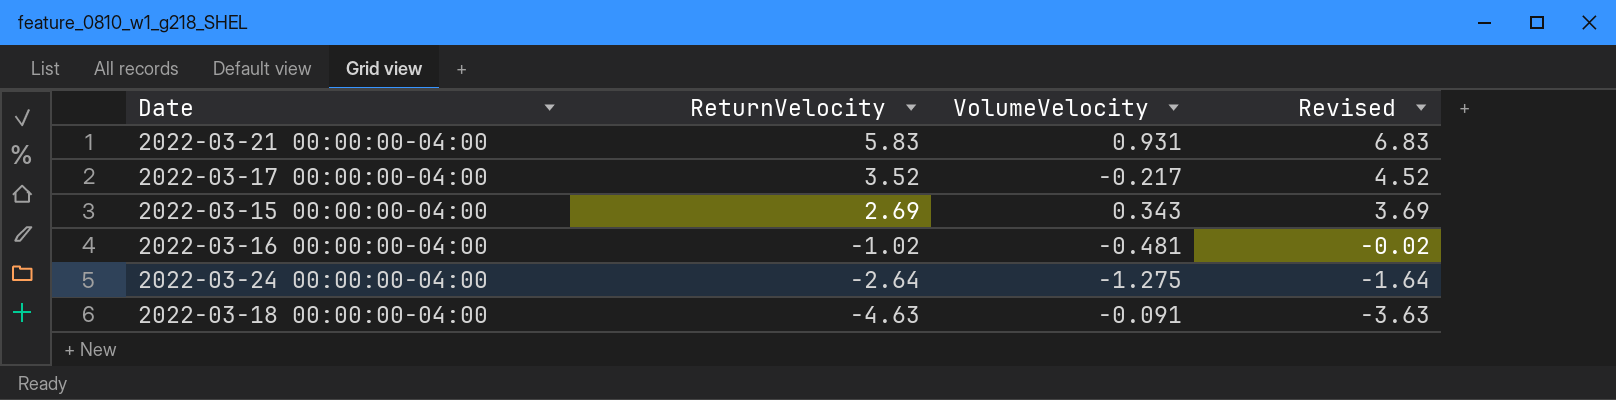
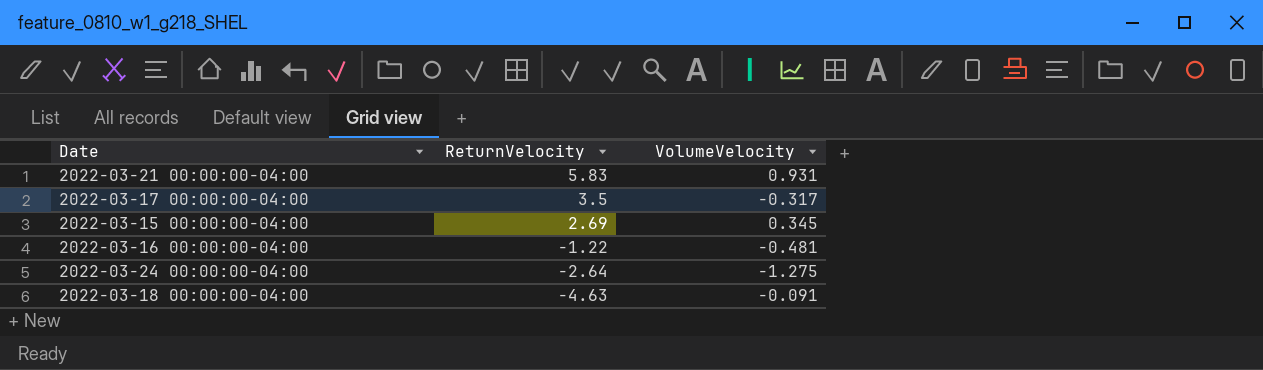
column Revised | formula: [ReturnVelocity] + 1 -> none
2022-03-17 00:00:00-04:00 | ReturnVelocity: 3.52 -> 3.5
2022-03-17 00:00:00-04:00 | VolumeVelocity: -0.217 -> -0.317
2022-03-15 00:00:00-04:00 | VolumeVelocity: 0.343 -> 0.345
2022-03-16 00:00:00-04:00 | ReturnVelocity: -1.02 -> -1.22

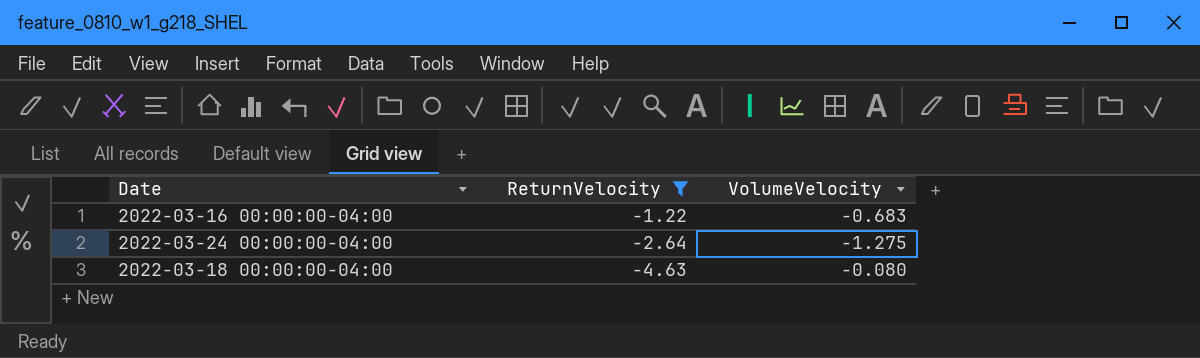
filter: none -> ReturnVelocity <= -1.22
2022-03-16 00:00:00-04:00 | VolumeVelocity: -0.481 -> -0.683
2022-03-18 00:00:00-04:00 | VolumeVelocity: -0.091 -> -0.080

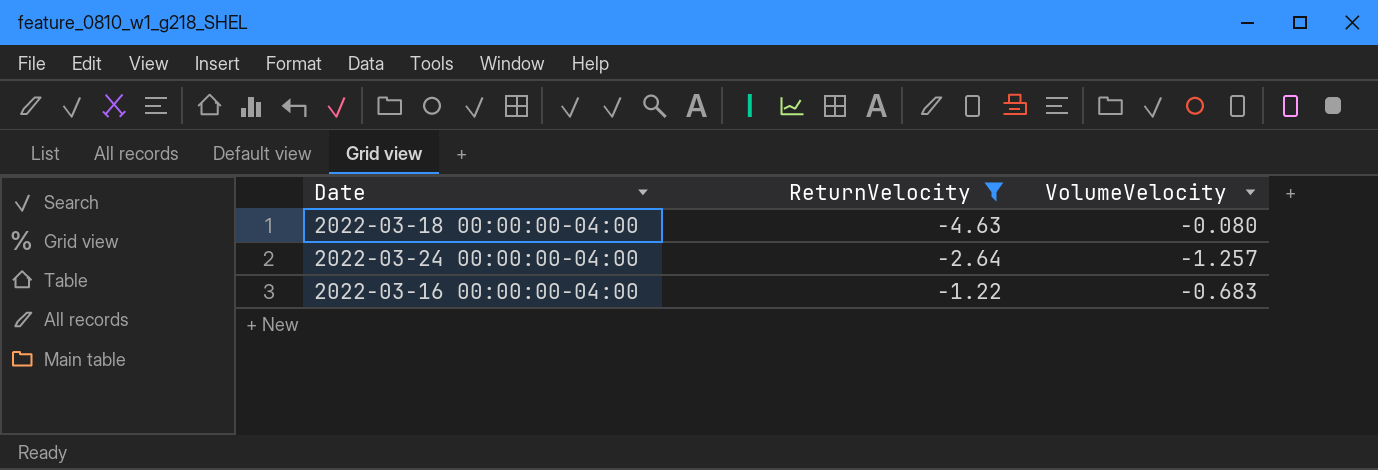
row order: ReturnVelocity descending -> ReturnVelocity ascending
2022-03-24 00:00:00-04:00 | VolumeVelocity: -1.275 -> -1.257

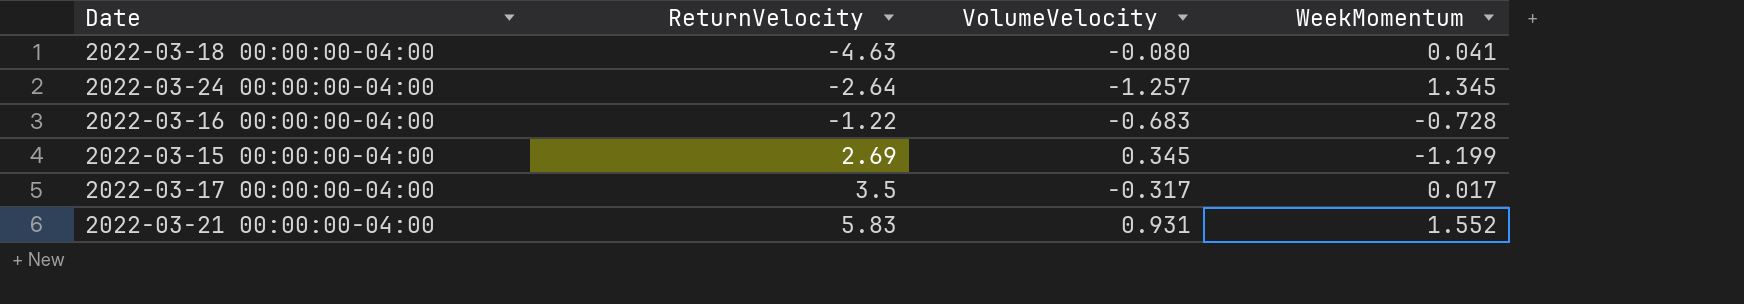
filter: ReturnVelocity <= -1.22 -> none
column WeekMomentum | position: none -> 4

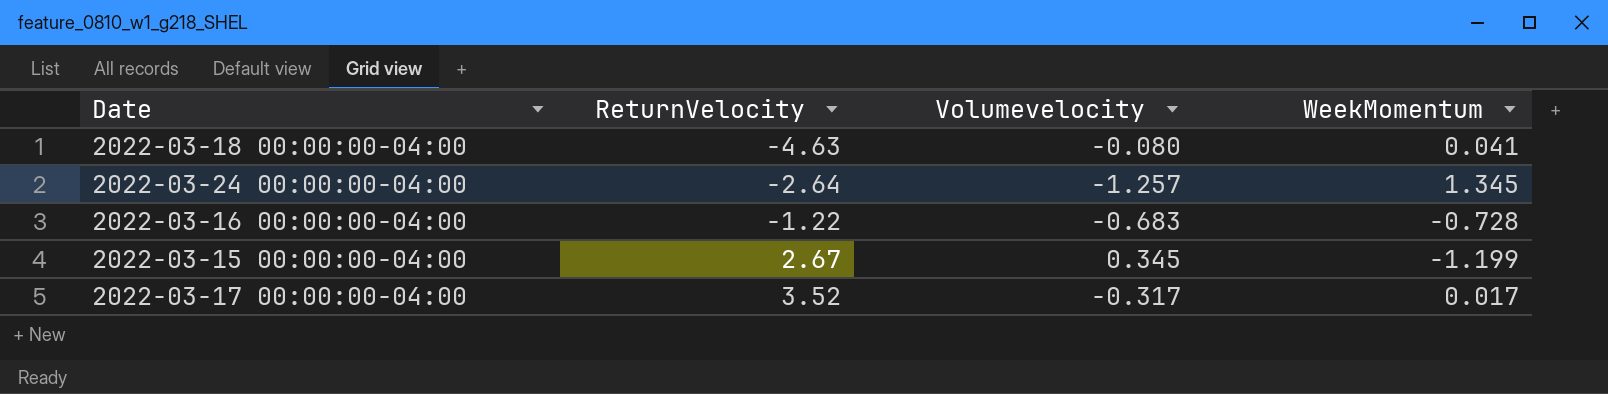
column name: VolumeVelocity -> Volumevelocity
row 2022-03-21 00:00:00-04:00: 5.83 | 0.931 | 1.552 -> none
2022-03-15 00:00:00-04:00 | ReturnVelocity: 2.69 -> 2.67
2022-03-17 00:00:00-04:00 | ReturnVelocity: 3.5 -> 3.52

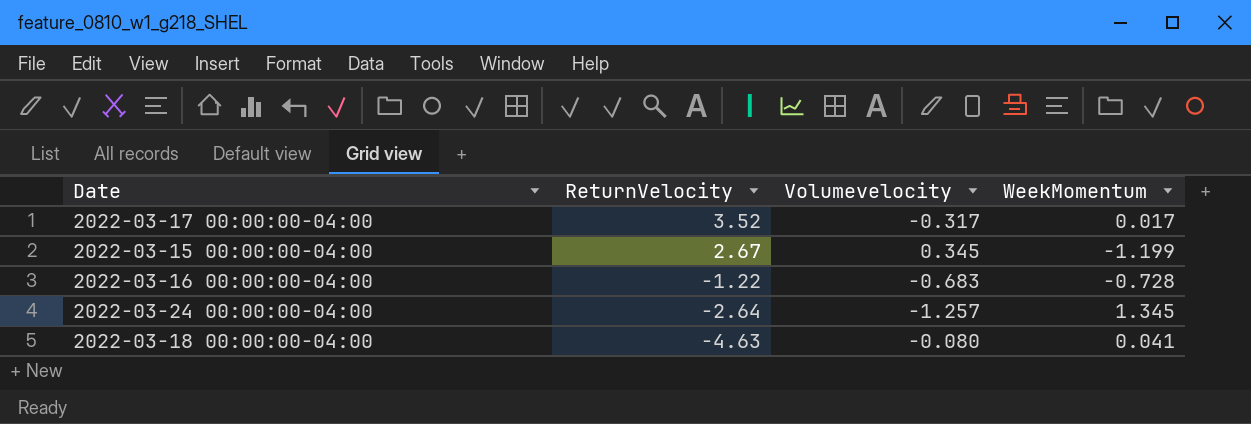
row order: ReturnVelocity ascending -> ReturnVelocity descending

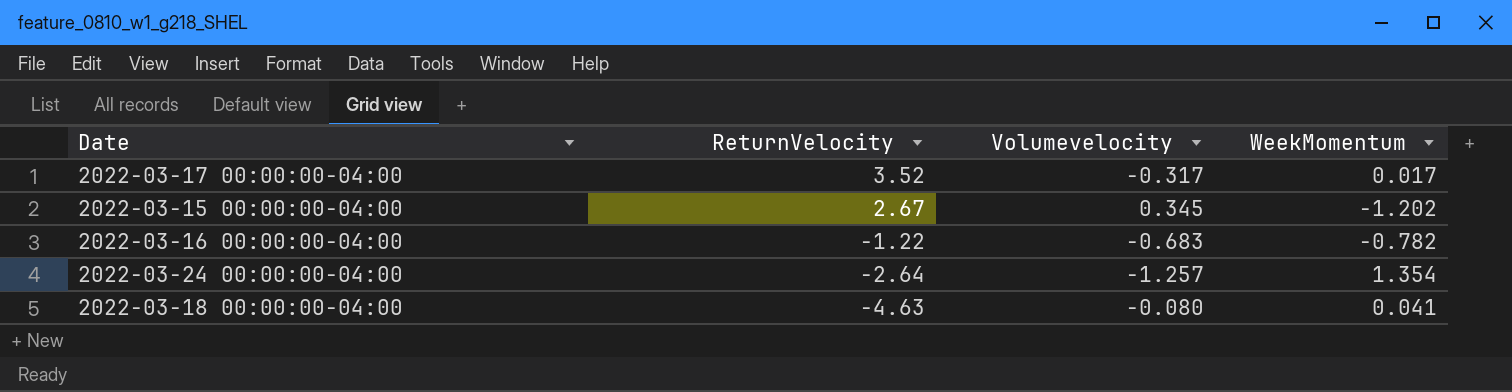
2022-03-15 00:00:00-04:00 | WeekMomentum: -1.199 -> -1.202
2022-03-16 00:00:00-04:00 | WeekMomentum: -0.728 -> -0.782
2022-03-24 00:00:00-04:00 | WeekMomentum: 1.345 -> 1.354

